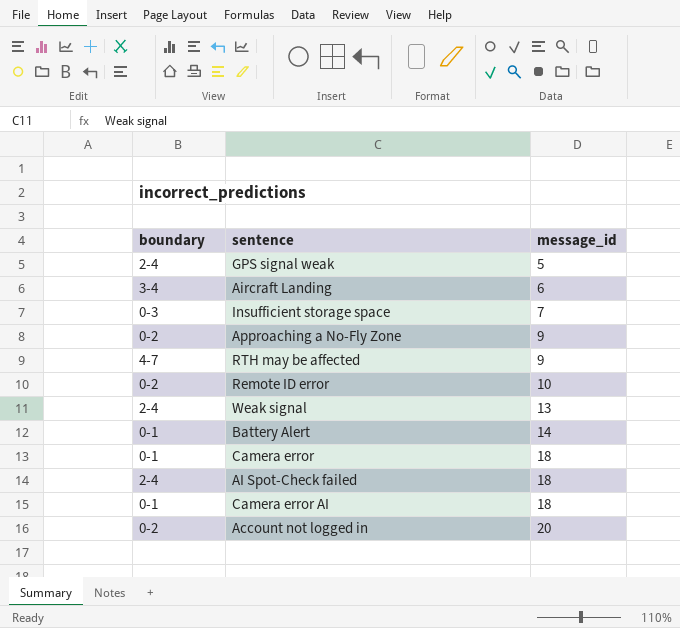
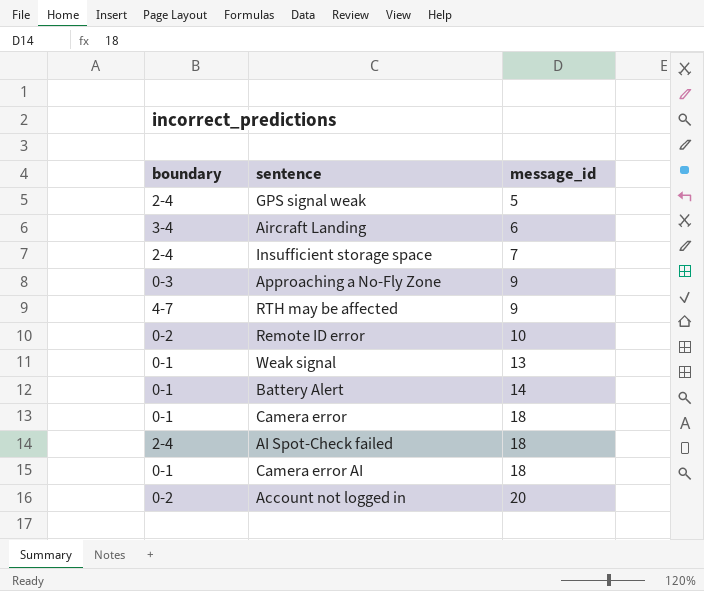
Insufficient storage space | boundary: 0-3 -> 2-4
Approaching a No-Fly Zone | boundary: 0-2 -> 0-3
Weak signal | boundary: 2-4 -> 0-1

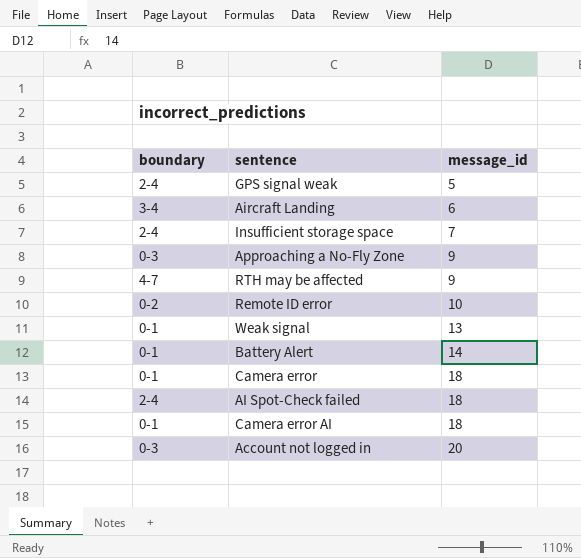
Account not logged in | boundary: 0-2 -> 0-3

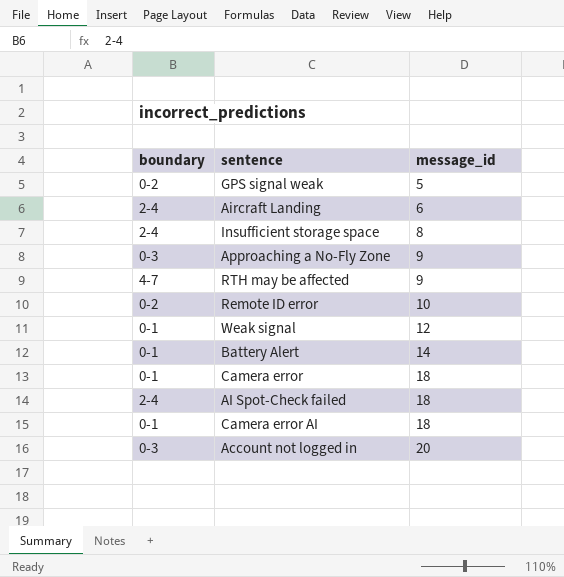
GPS signal weak | boundary: 2-4 -> 0-2
Aircraft Landing | boundary: 3-4 -> 2-4
Insufficient storage space | message_id: 7 -> 8
Weak signal | message_id: 13 -> 12

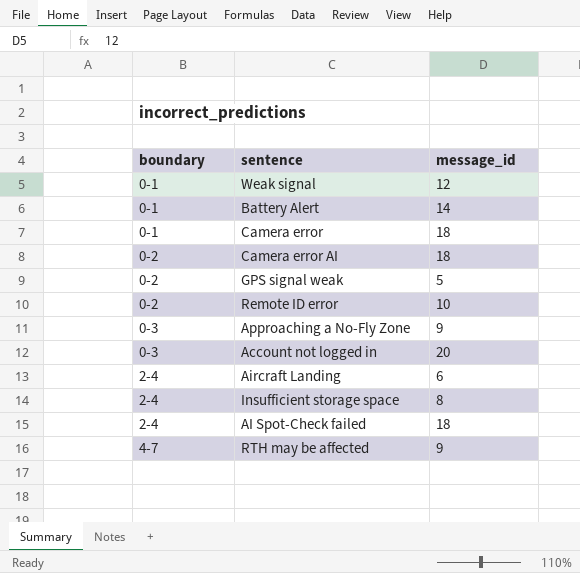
row order: message_id ascending -> boundary ascending
Camera error AI | boundary: 0-1 -> 0-2

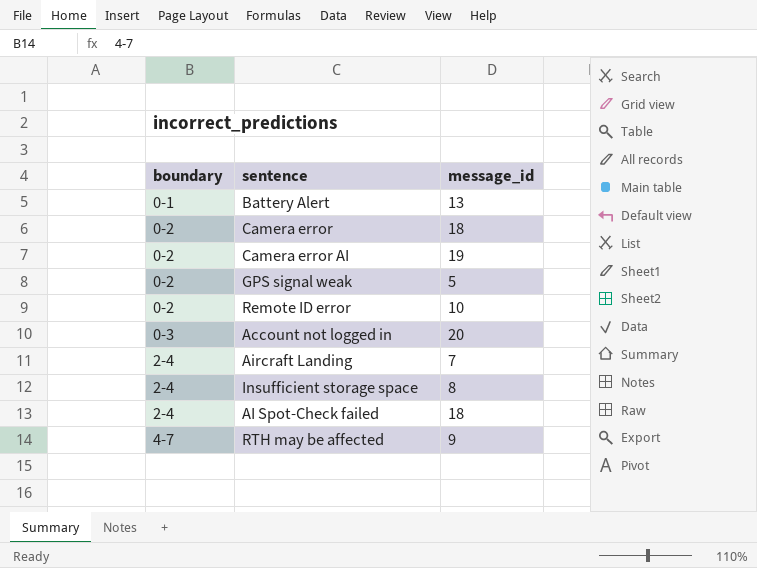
row Weak signal: 0-1 | 12 -> none
row Approaching a No-Fly Zone: 0-3 | 9 -> none
Battery Alert | message_id: 14 -> 13
Camera error | boundary: 0-1 -> 0-2
Camera error AI | message_id: 18 -> 19
Aircraft Landing | message_id: 6 -> 7

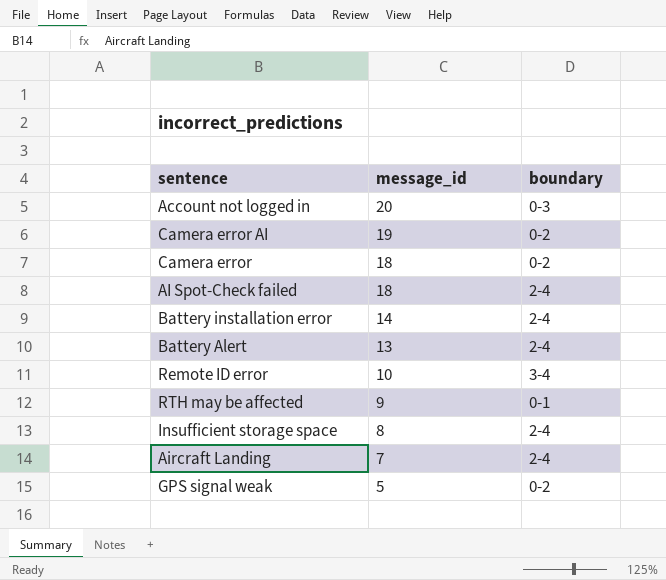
row order: boundary ascending -> message_id descending
column boundary | position: 1 -> 3
row Battery installation error: none -> 14 | 2-4
Battery Alert | boundary: 0-1 -> 2-4
Remote ID error | boundary: 0-2 -> 3-4
RTH may be affected | boundary: 4-7 -> 0-1

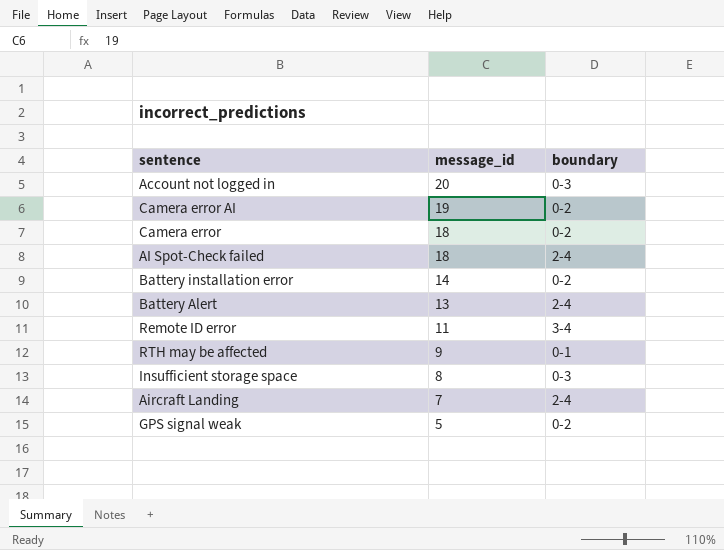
Battery installation error | boundary: 2-4 -> 0-2
Remote ID error | message_id: 10 -> 11
Insufficient storage space | boundary: 2-4 -> 0-3

